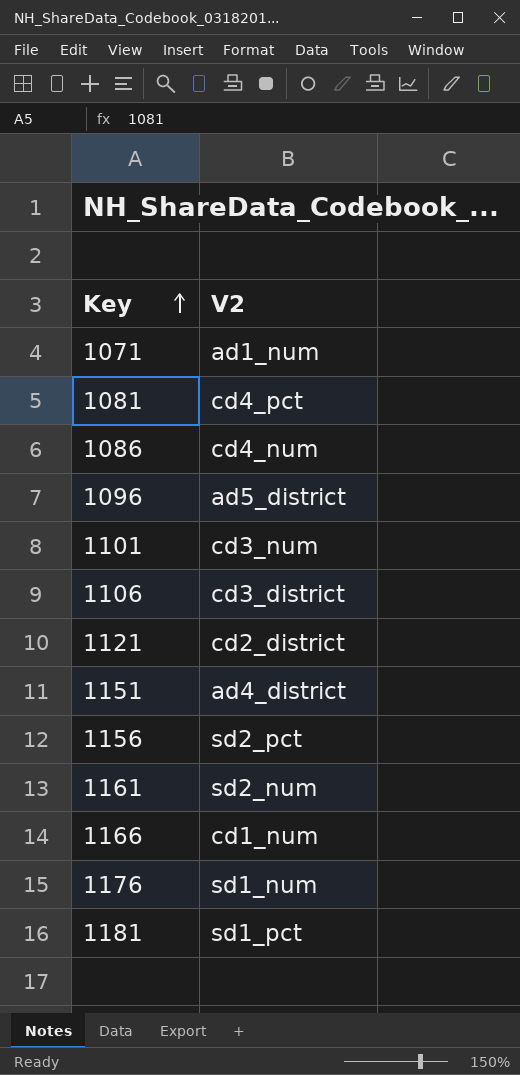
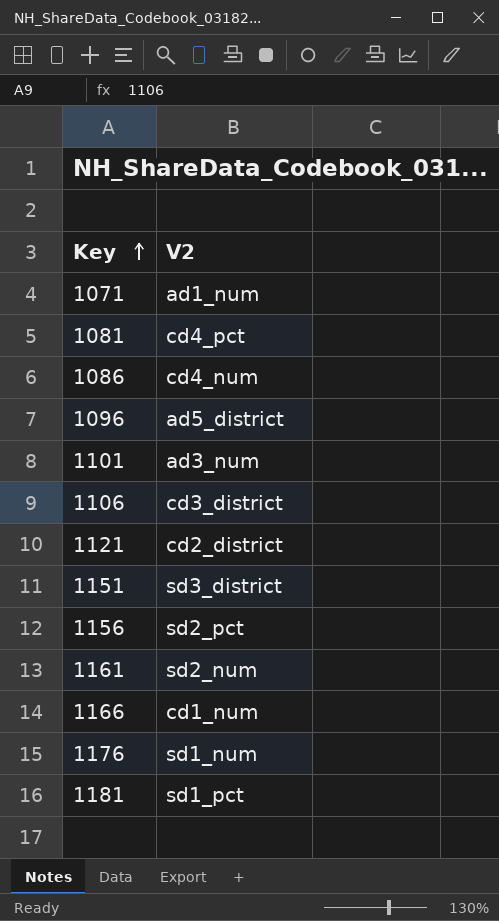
1101 | V2: cd3_num -> ad3_num
1151 | V2: ad4_district -> sd3_district

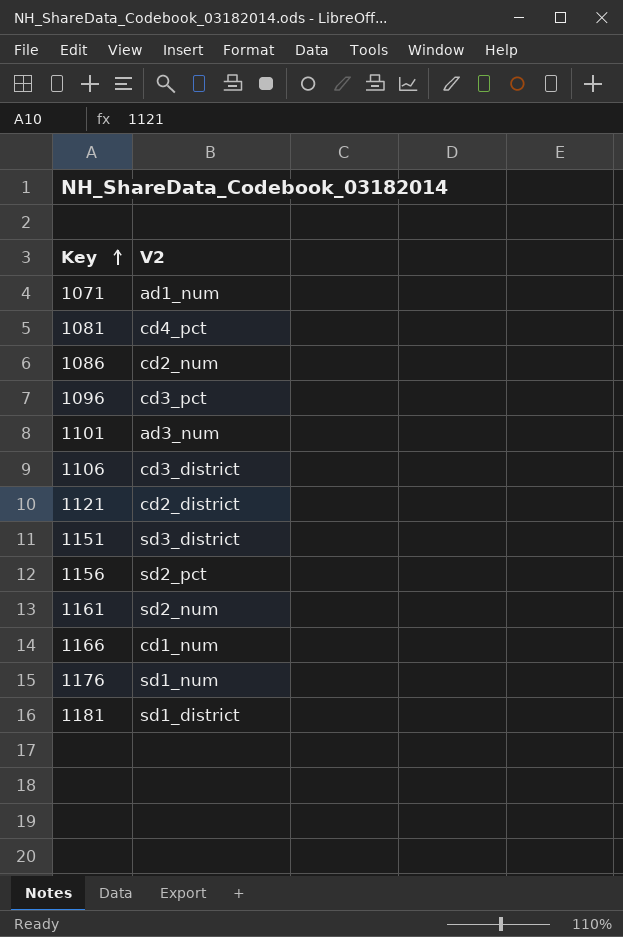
1086 | V2: cd4_num -> cd2_num
1096 | V2: ad5_district -> cd3_pct
1181 | V2: sd1_pct -> sd1_district

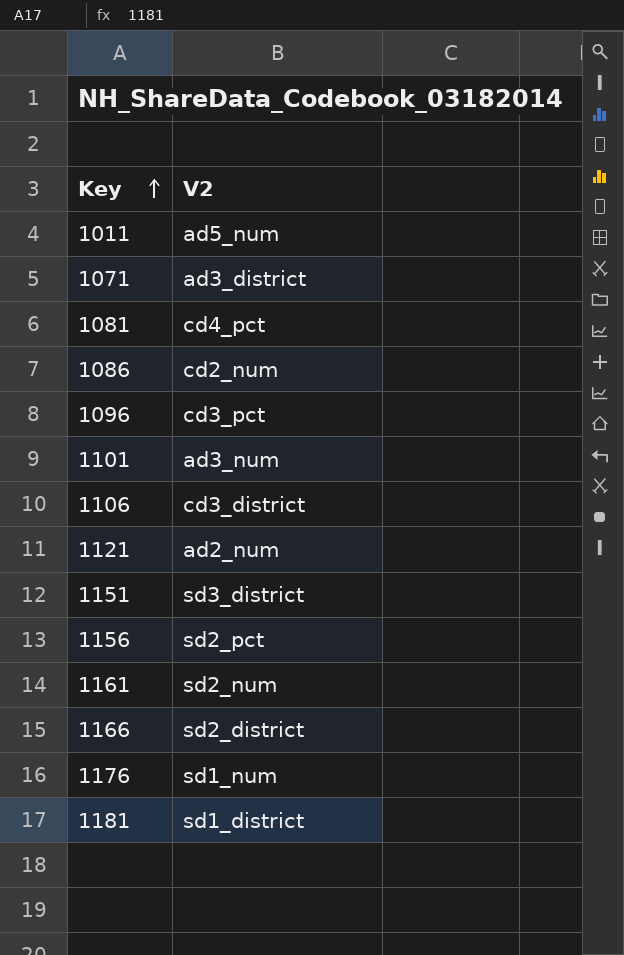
row 1011: none -> ad5_num
1071 | V2: ad1_num -> ad3_district
1121 | V2: cd2_district -> ad2_num
1166 | V2: cd1_num -> sd2_district

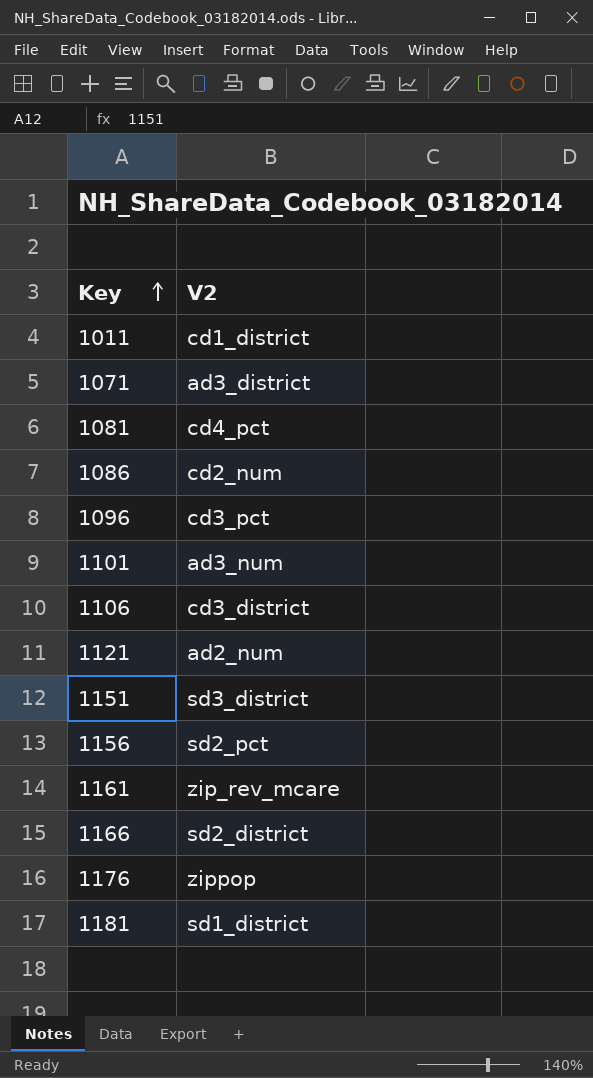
1011 | V2: ad5_num -> cd1_district
1161 | V2: sd2_num -> zip_rev_mcare
1176 | V2: sd1_num -> zippop

